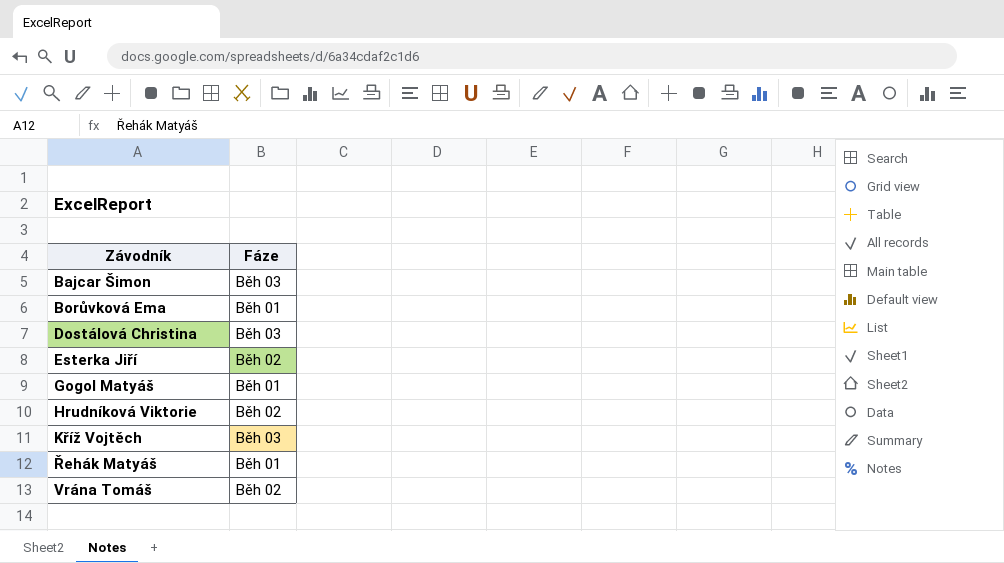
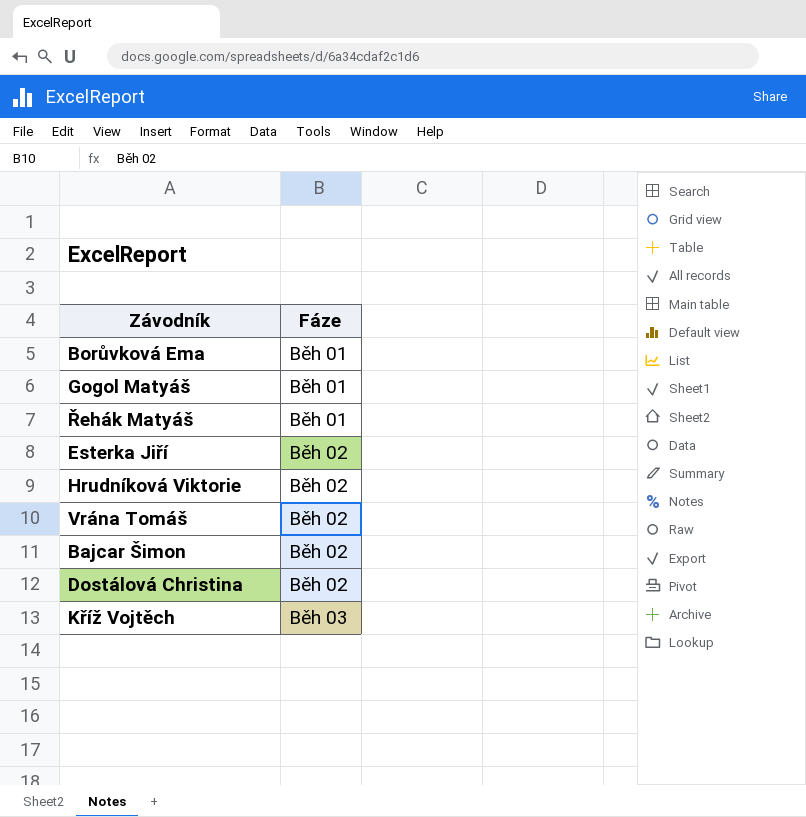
row order: Závodník ascending -> Fáze ascending
Bajcar Šimon | Fáze: Běh 03 -> Běh 02
Dostálová Christina | Fáze: Běh 03 -> Běh 02

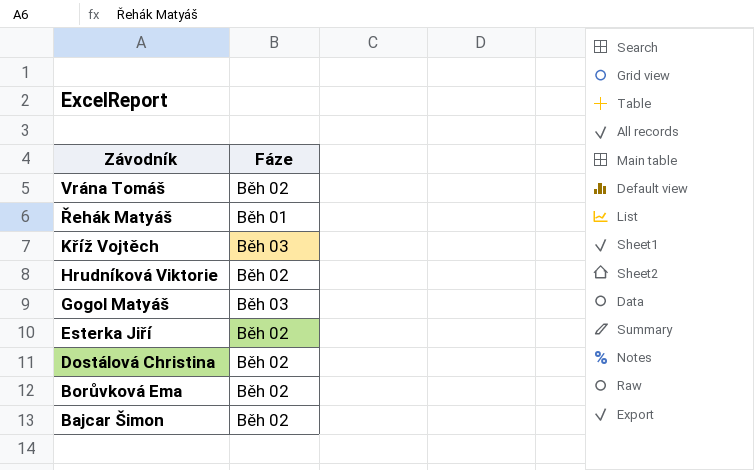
row order: Fáze ascending -> Závodník descending
Gogol Matyáš | Fáze: Běh 01 -> Běh 03
Borůvková Ema | Fáze: Běh 01 -> Běh 02

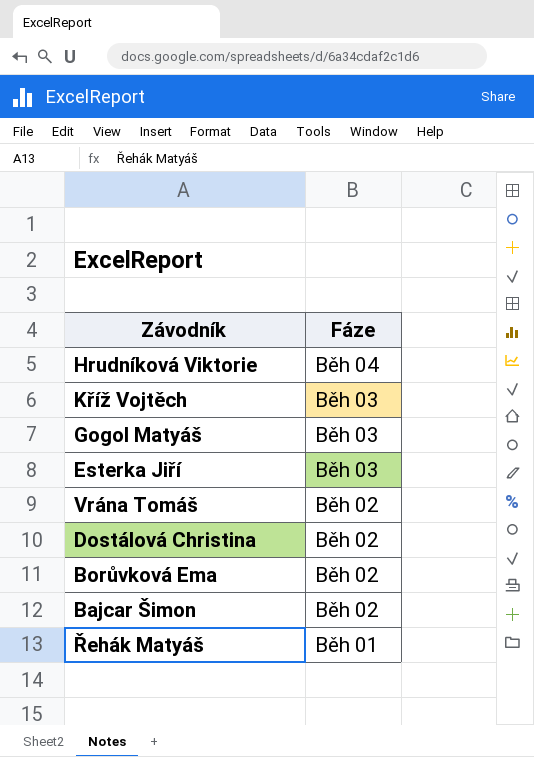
row order: Závodník descending -> Fáze descending
Hrudníková Viktorie | Fáze: Běh 02 -> Běh 04
Esterka Jiří | Fáze: Běh 02 -> Běh 03

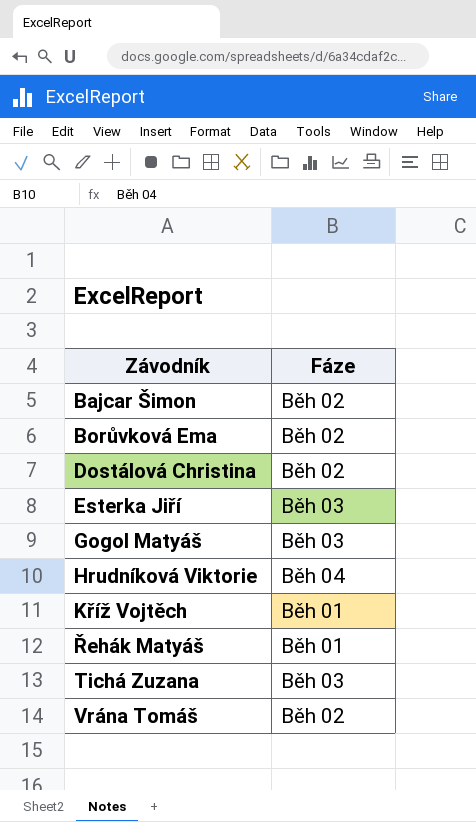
row order: Fáze descending -> Závodník ascending
Kříž Vojtěch | Fáze: Běh 03 -> Běh 01
row Tichá Zuzana: none -> Běh 03

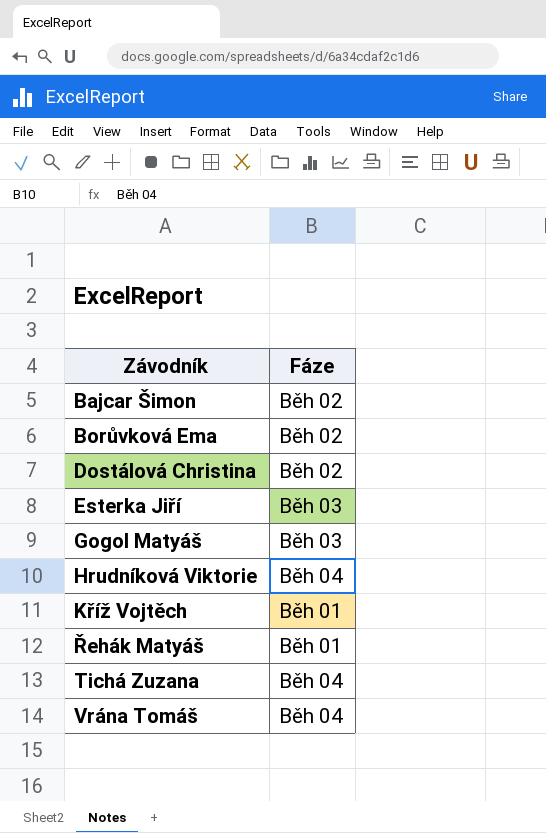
Tichá Zuzana | Fáze: Běh 03 -> Běh 04
Vrána Tomáš | Fáze: Běh 02 -> Běh 04

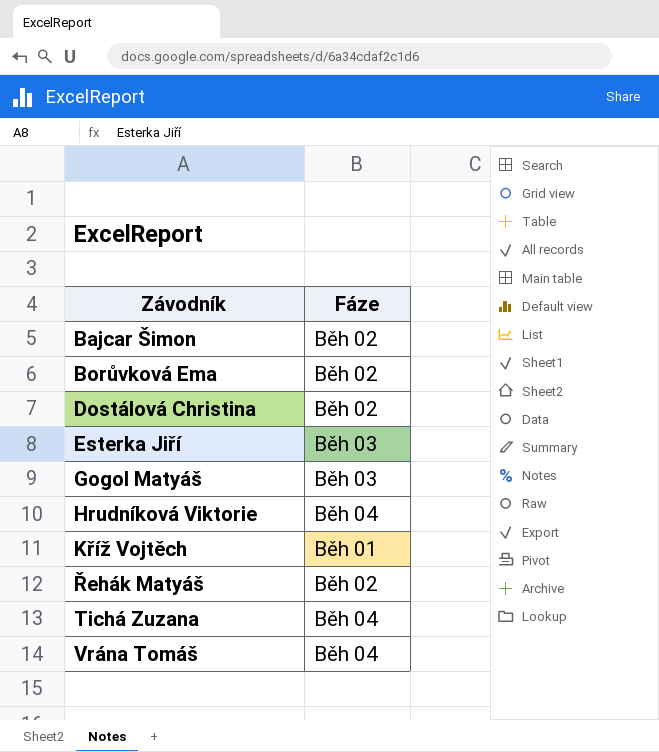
Řehák Matyáš | Fáze: Běh 01 -> Běh 02

